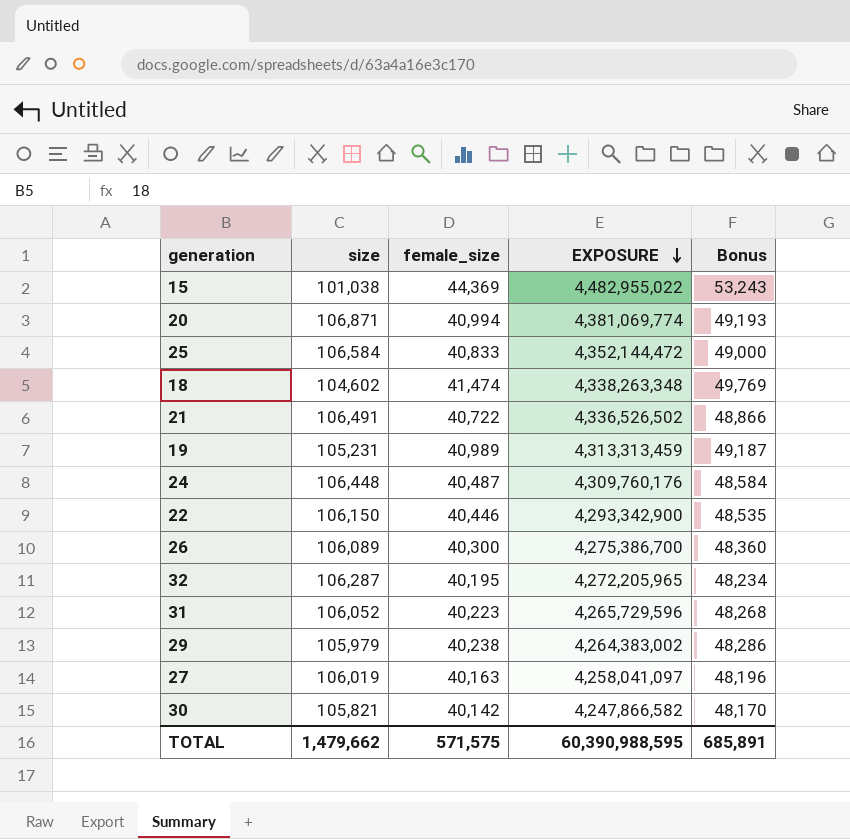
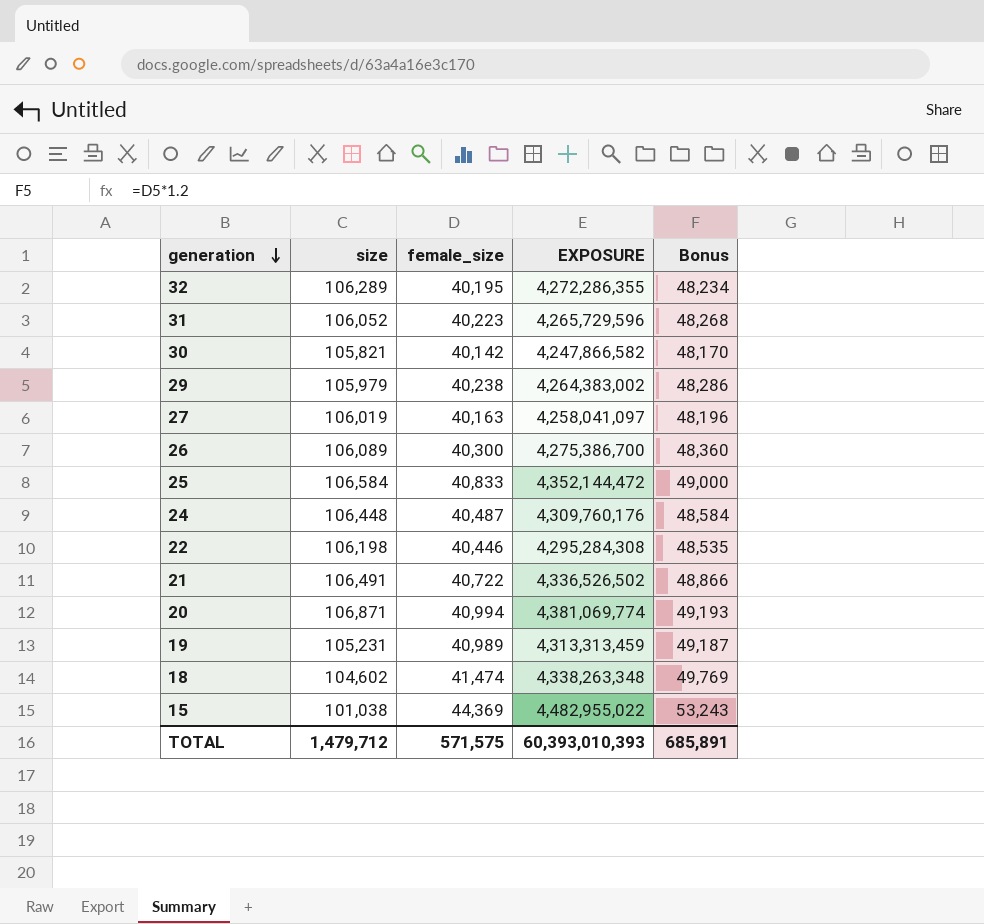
row order: EXPOSURE descending -> generation descending
32 | size: 106,287 -> 106,289
32 | EXPOSURE: 4,272,205,965 -> 4,272,286,355
22 | size: 106,150 -> 106,198
22 | EXPOSURE: 4,293,342,900 -> 4,295,284,308
TOTAL | size: 1,479,662 -> 1,479,712
TOTAL | EXPOSURE: 60,390,988,595 -> 60,393,010,393

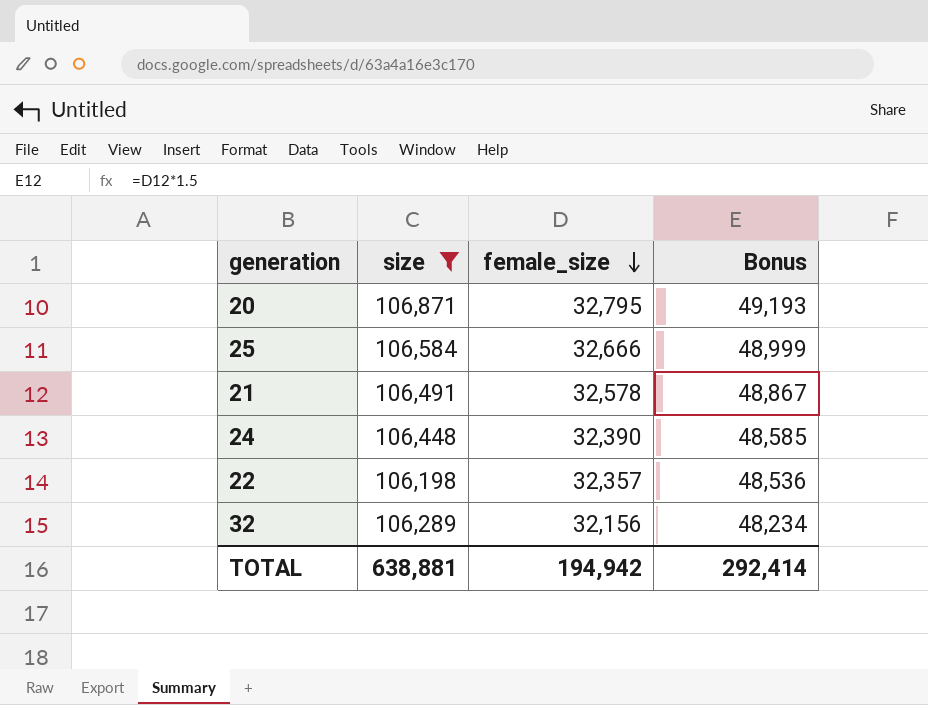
filter: none -> size >= 106,198
row order: generation descending -> female_size descending
column EXPOSURE | formula: [size] * [female_size] -> none
column Bonus | formula: [female_size] * 1.2 -> [female_size] * 1.5
20 | female_size: 40,994 -> 32,795
25 | female_size: 40,833 -> 32,666
21 | female_size: 40,722 -> 32,578
24 | female_size: 40,487 -> 32,390
22 | female_size: 40,446 -> 32,357
32 | female_size: 40,195 -> 32,156
TOTAL | size: 1,479,712 -> 638,881
TOTAL | female_size: 571,575 -> 194,942
TOTAL | Bonus: 685,891 -> 292,414

